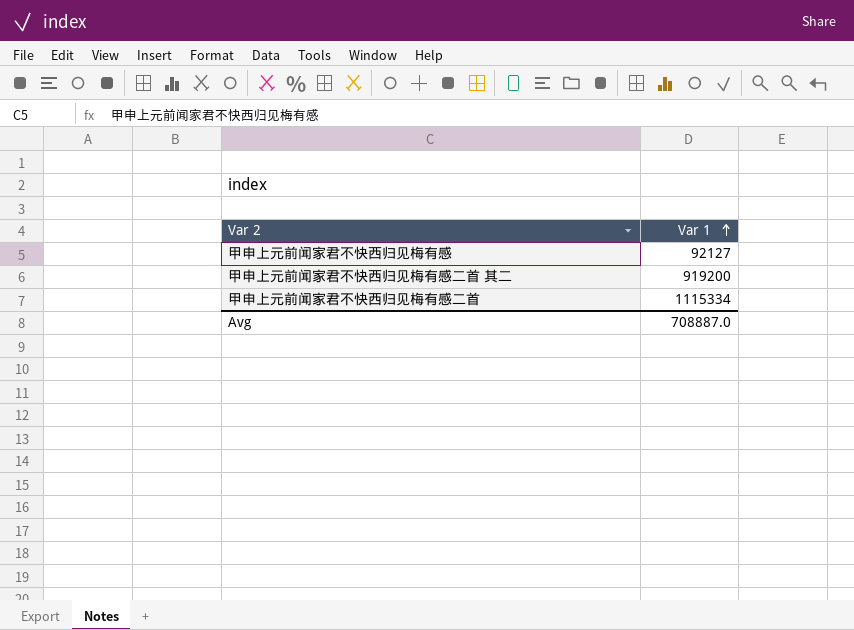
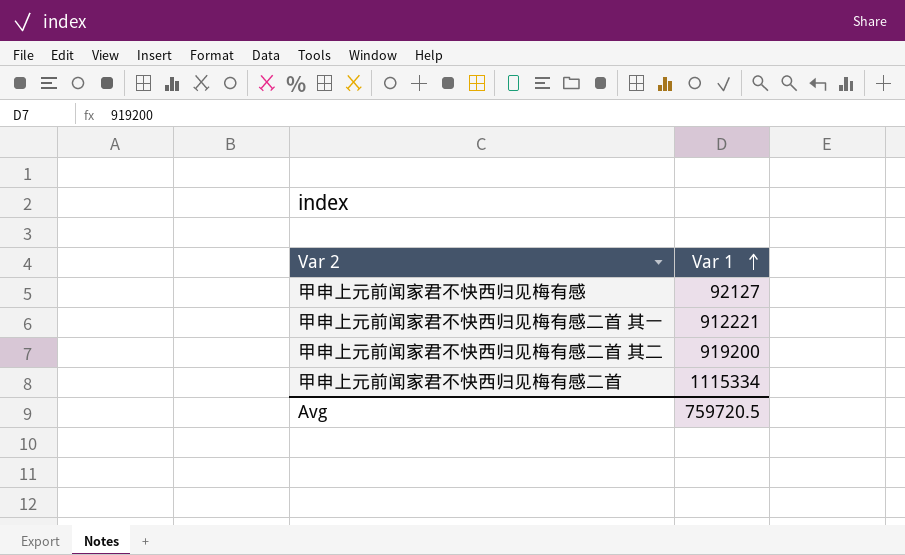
row 甲申上元前闻家君不快西归见梅有感二首 其一: none -> 912221
Avg | Var 1: 708887.0 -> 759720.5

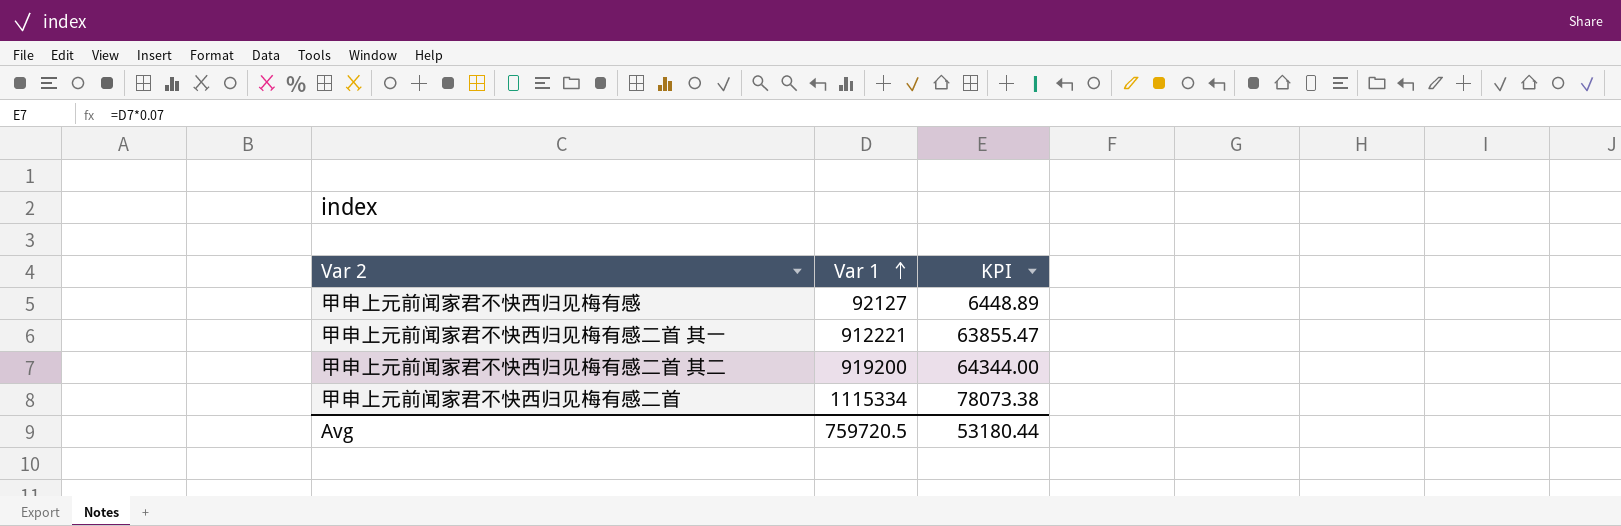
column KPI | formula: none -> [Var 1] * 0.07

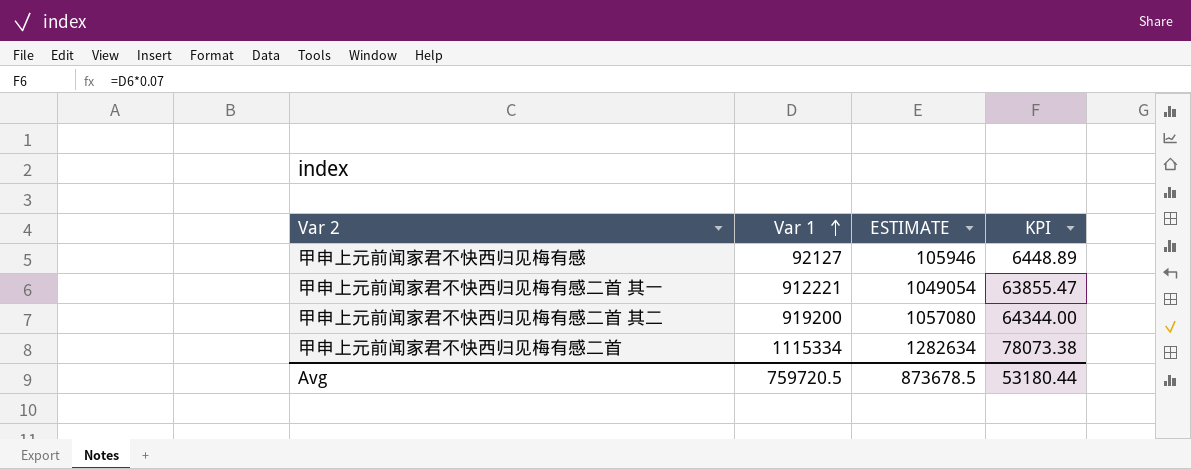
column ESTIMATE | formula: none -> [Var 1] * 1.15

